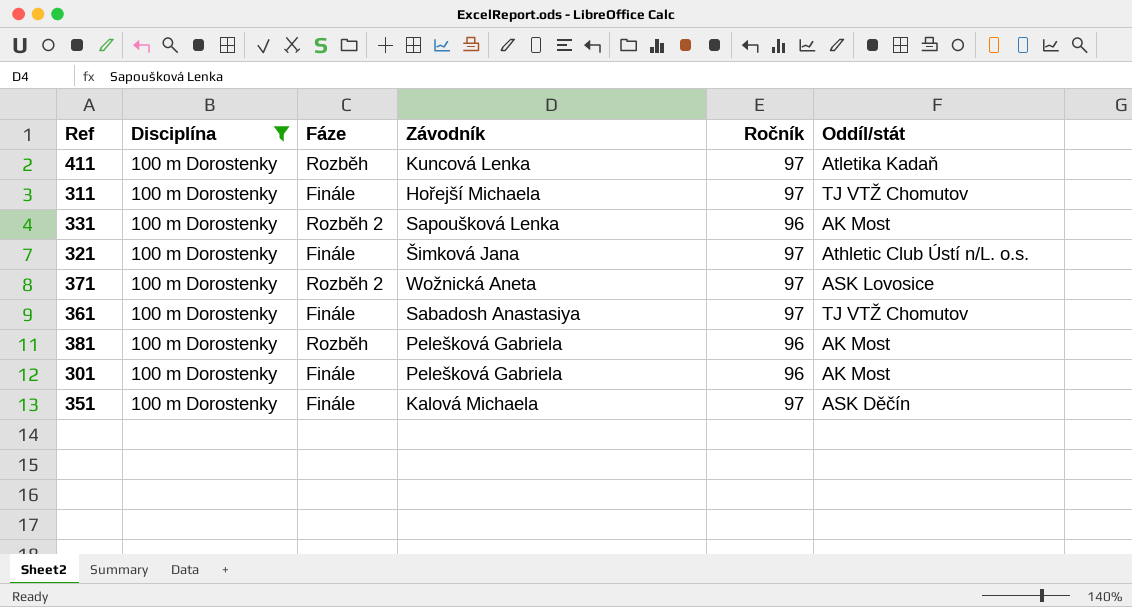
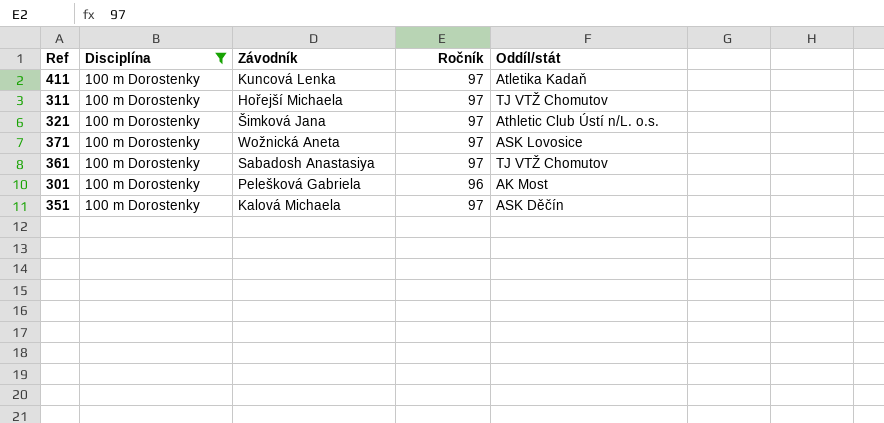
column Fáze | position: 3 -> none
row 331: 100 m Dorostenky | Rozběh 2 | Sapoušková Lenka | 96 | AK Most -> none
row 381: 100 m Dorostenky | Rozběh | Pelešková Gabriela | 96 | AK Most -> none

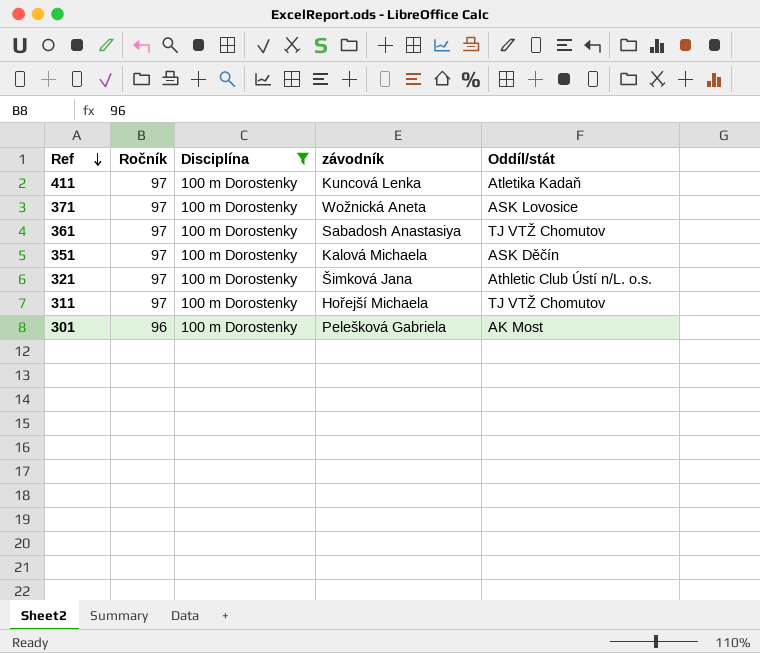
row order: none -> Ref descending
column Ročník | position: 4 -> 2
column name: Závodník -> závodník

